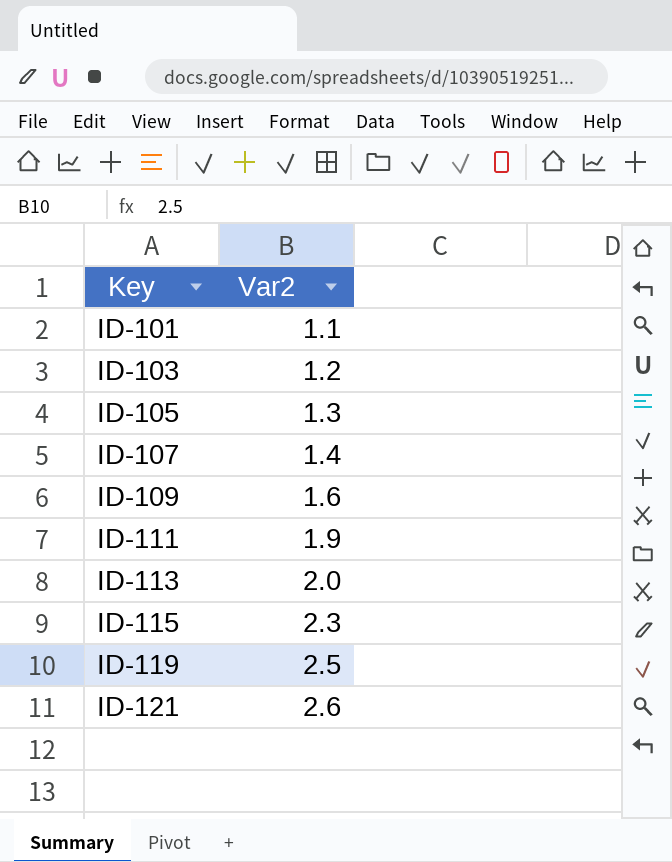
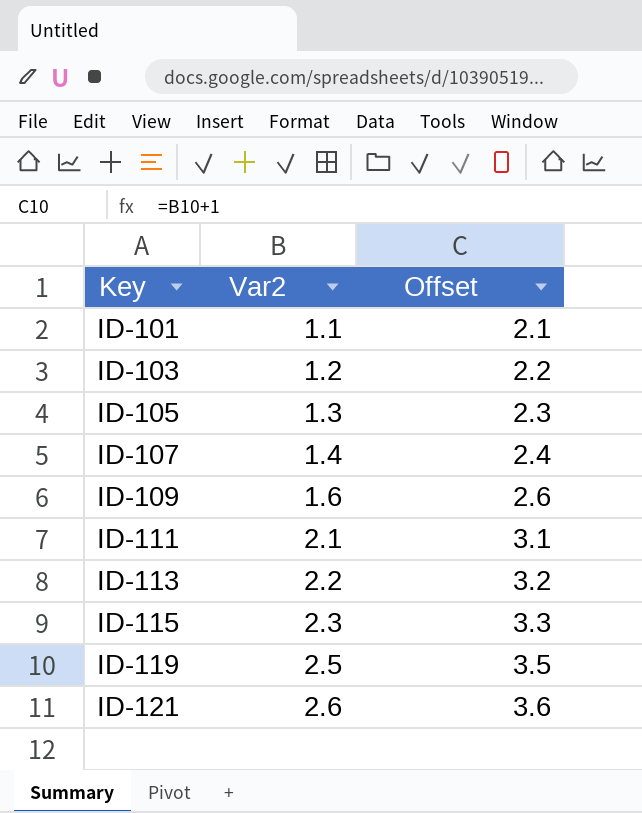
column Offset | formula: none -> [Var2] + 1
ID-111 | Var2: 1.9 -> 2.1
ID-113 | Var2: 2.0 -> 2.2

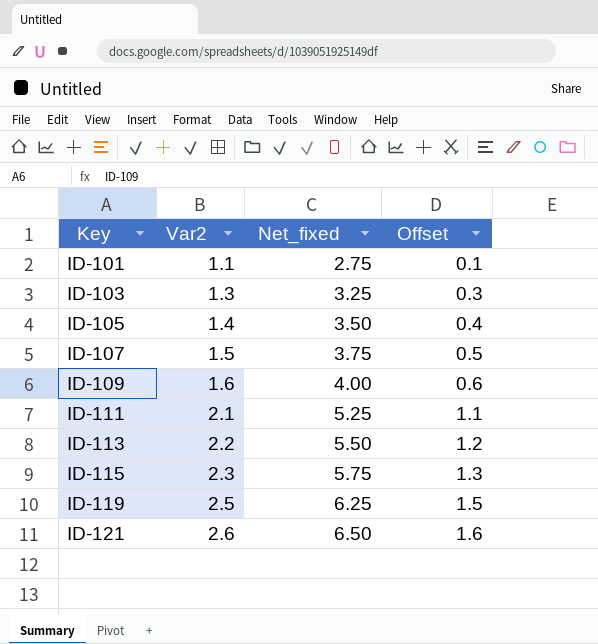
column Net_fixed | formula: none -> [Var2] * 2.5
column Offset | formula: [Var2] + 1 -> [Var2] - 1
ID-103 | Var2: 1.2 -> 1.3
ID-105 | Var2: 1.3 -> 1.4
ID-107 | Var2: 1.4 -> 1.5

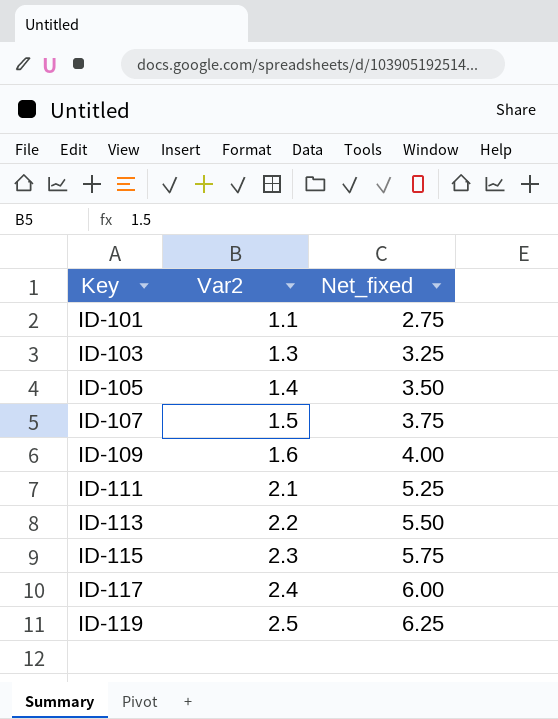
column Offset | formula: [Var2] - 1 -> none
row ID-121: 2.6 | 6.50 | 1.6 -> none
row ID-117: none -> 2.4 | 6.00

